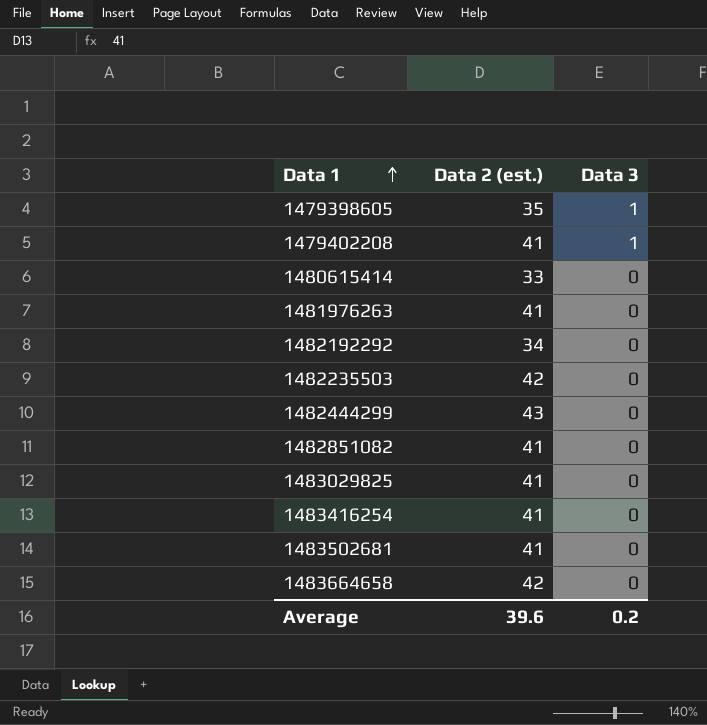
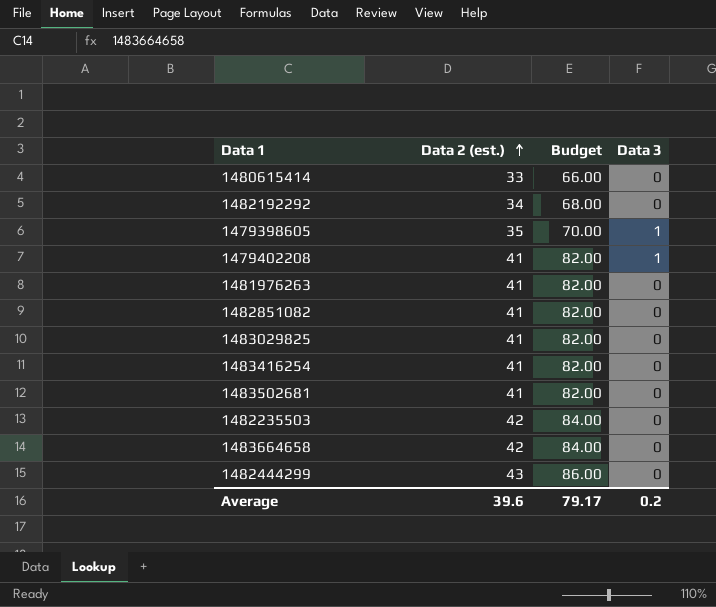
row order: Data 1 ascending -> Data 2 (est.) ascending
column Budget | formula: none -> [Data 2 (est.)] * 2

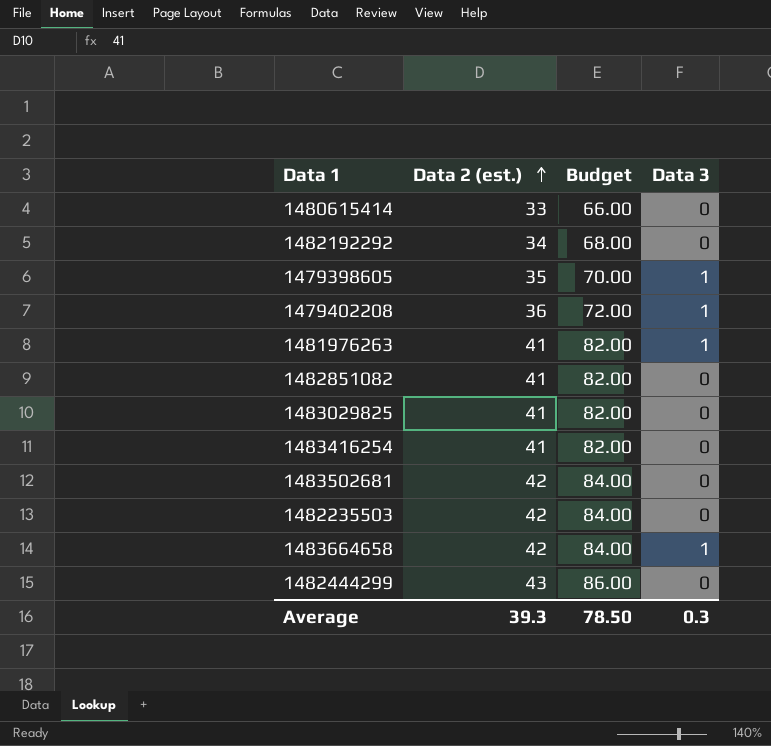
1479402208 | Data 2 (est.): 41 -> 36
1479402208 | Budget: 82.00 -> 72.00
1481976263 | Data 3: 0 -> 1
1483502681 | Data 2 (est.): 41 -> 42
1483502681 | Budget: 82.00 -> 84.00
1483664658 | Data 3: 0 -> 1
Average | Data 2 (est.): 39.6 -> 39.3
Average | Budget: 79.17 -> 78.50
Average | Data 3: 0.2 -> 0.3

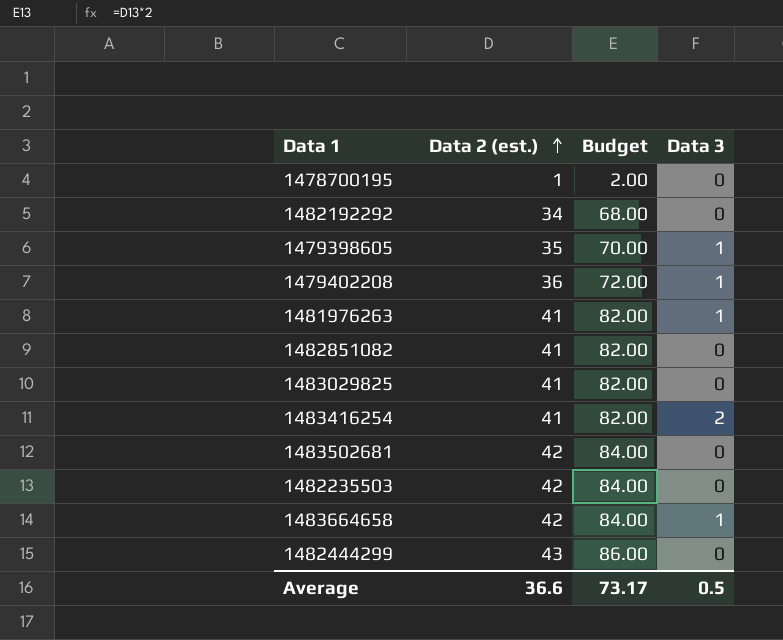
row 1480615414: 33 | 66.00 | 0 -> none
row 1478700195: none -> 1 | 2.00 | 0
1483416254 | Data 3: 0 -> 2
Average | Data 2 (est.): 39.3 -> 36.6
Average | Budget: 78.50 -> 73.17
Average | Data 3: 0.3 -> 0.5

